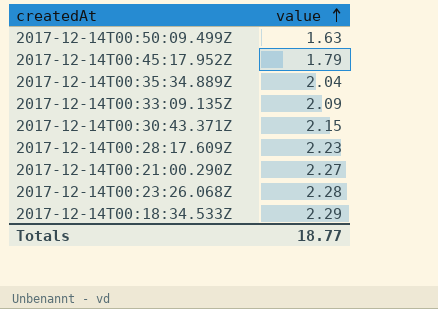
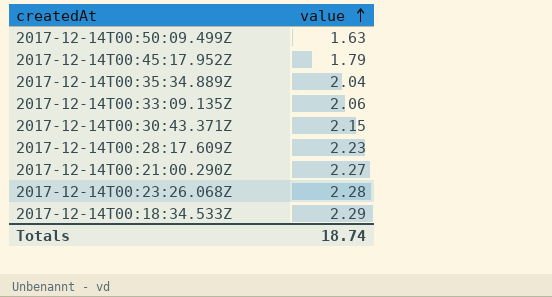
2017-12-14T00:33:09.135Z | value: 2.09 -> 2.06
Totals | value: 18.77 -> 18.74

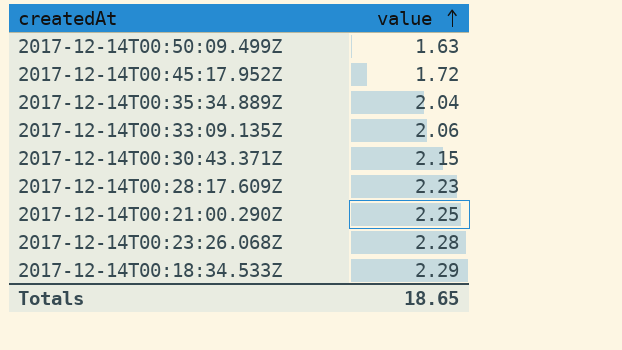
2017-12-14T00:45:17.952Z | value: 1.79 -> 1.72
2017-12-14T00:21:00.290Z | value: 2.27 -> 2.25
Totals | value: 18.74 -> 18.65

